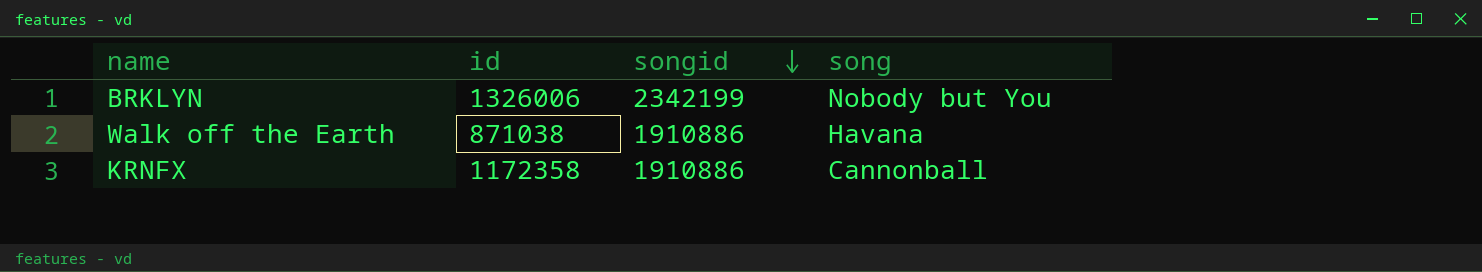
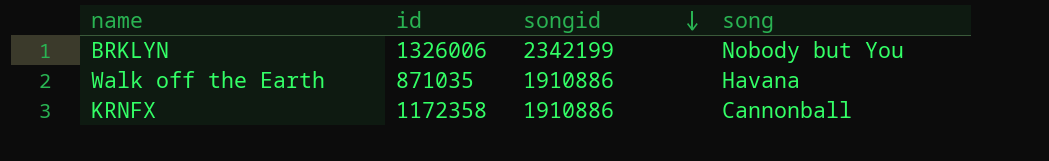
Walk off the Earth | id: 871038 -> 871035

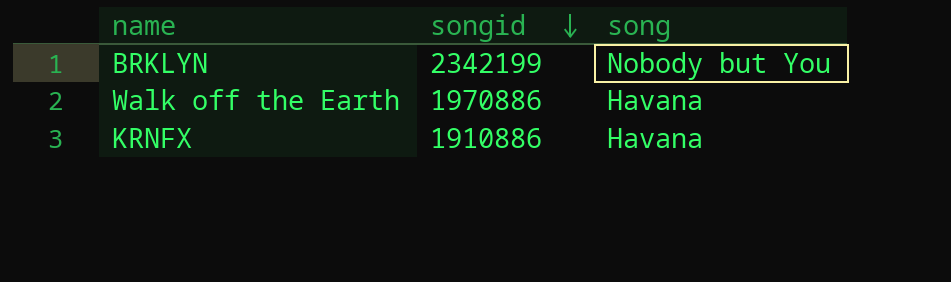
column id | position: 2 -> none
Walk off the Earth | songid: 1910886 -> 1970886
KRNFX | song: Cannonball -> Havana

